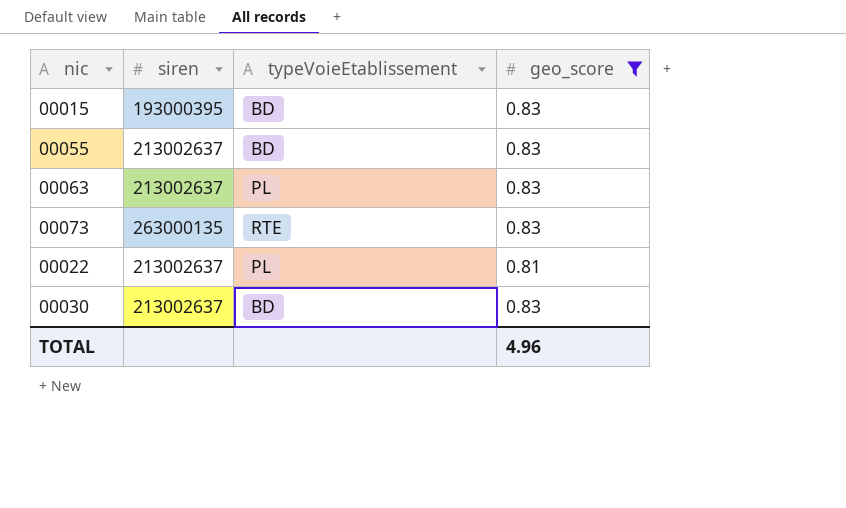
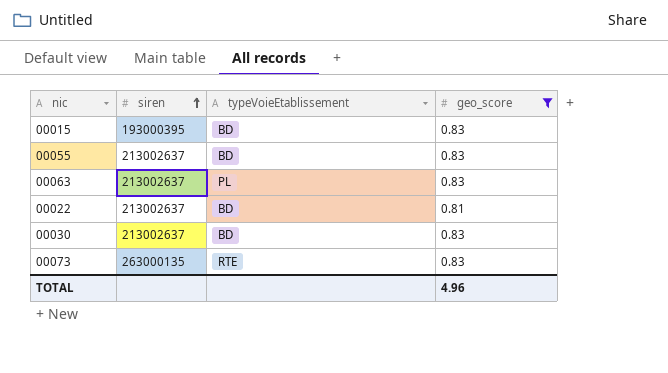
row order: none -> siren ascending
00022 | typeVoieEtablissement: PL -> BD

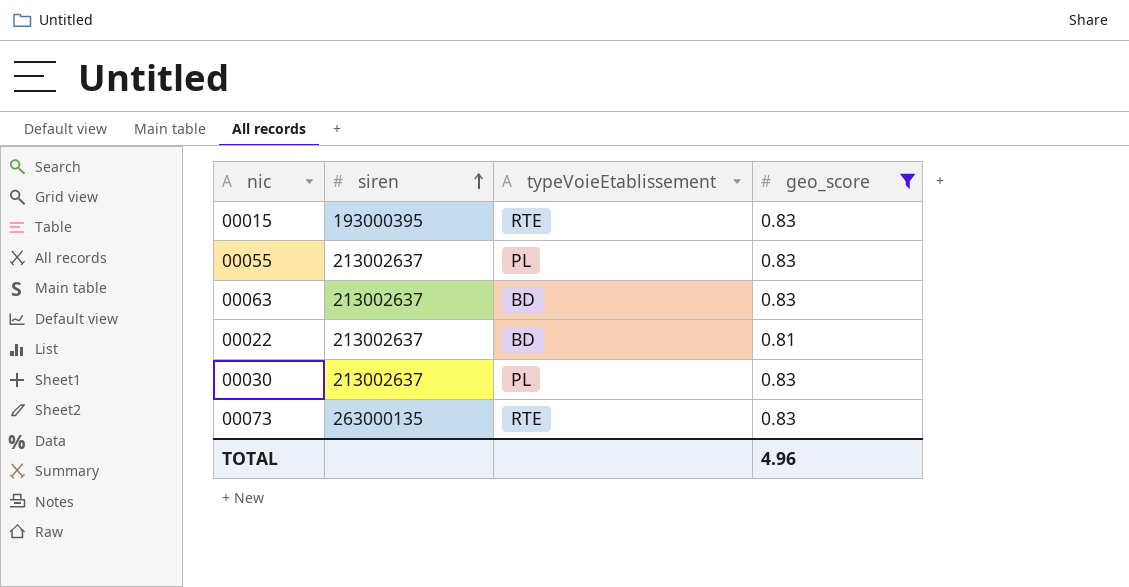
00015 | typeVoieEtablissement: BD -> RTE
00055 | typeVoieEtablissement: BD -> PL
00063 | typeVoieEtablissement: PL -> BD
00030 | typeVoieEtablissement: BD -> PL

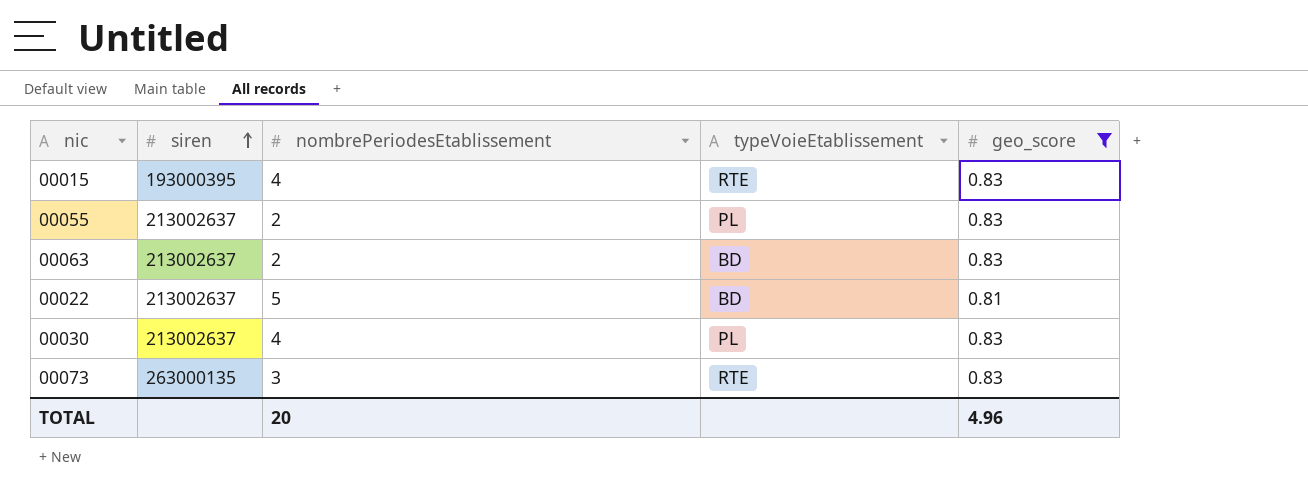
column nombrePeriodesEtablissement | position: none -> 3

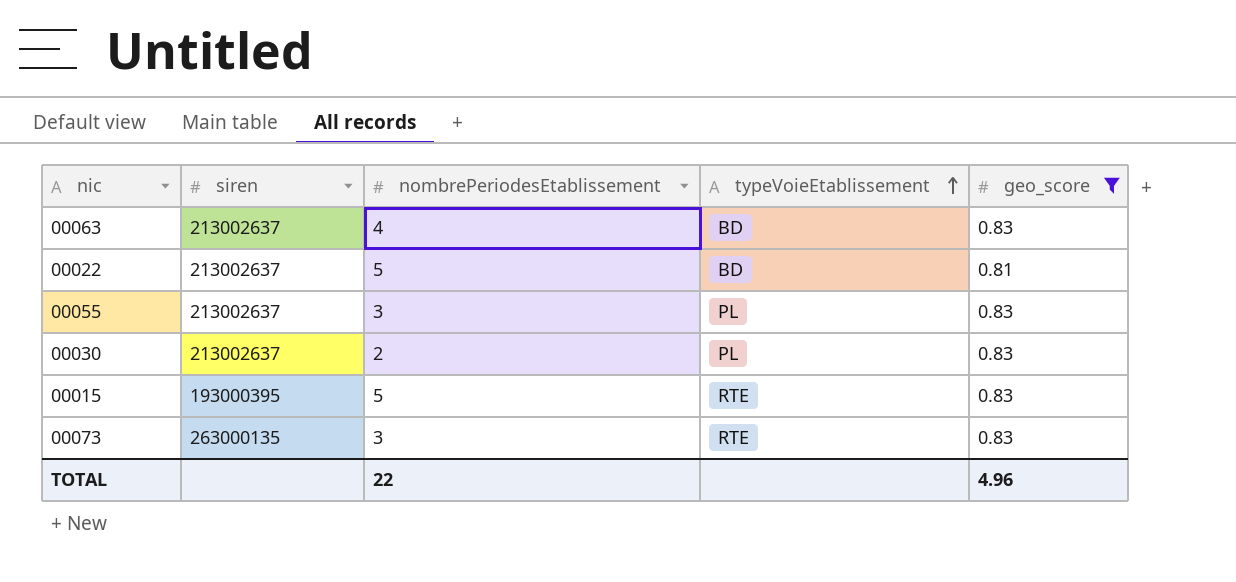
row order: siren ascending -> typeVoieEtablissement ascending
00063 | nombrePeriodesEtablissement: 2 -> 4
00055 | nombrePeriodesEtablissement: 2 -> 3
00030 | nombrePeriodesEtablissement: 4 -> 2
00015 | nombrePeriodesEtablissement: 4 -> 5
TOTAL | nombrePeriodesEtablissement: 20 -> 22

